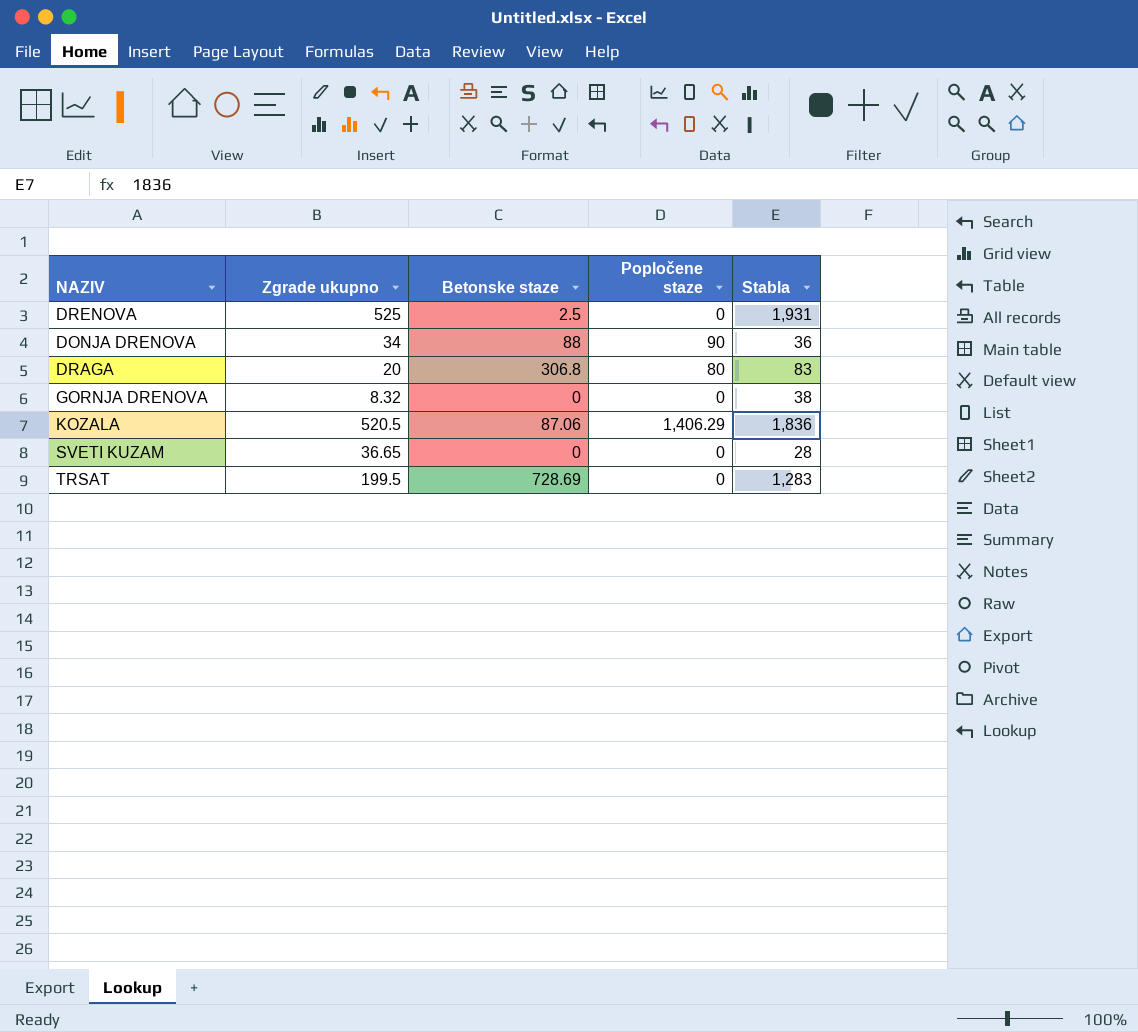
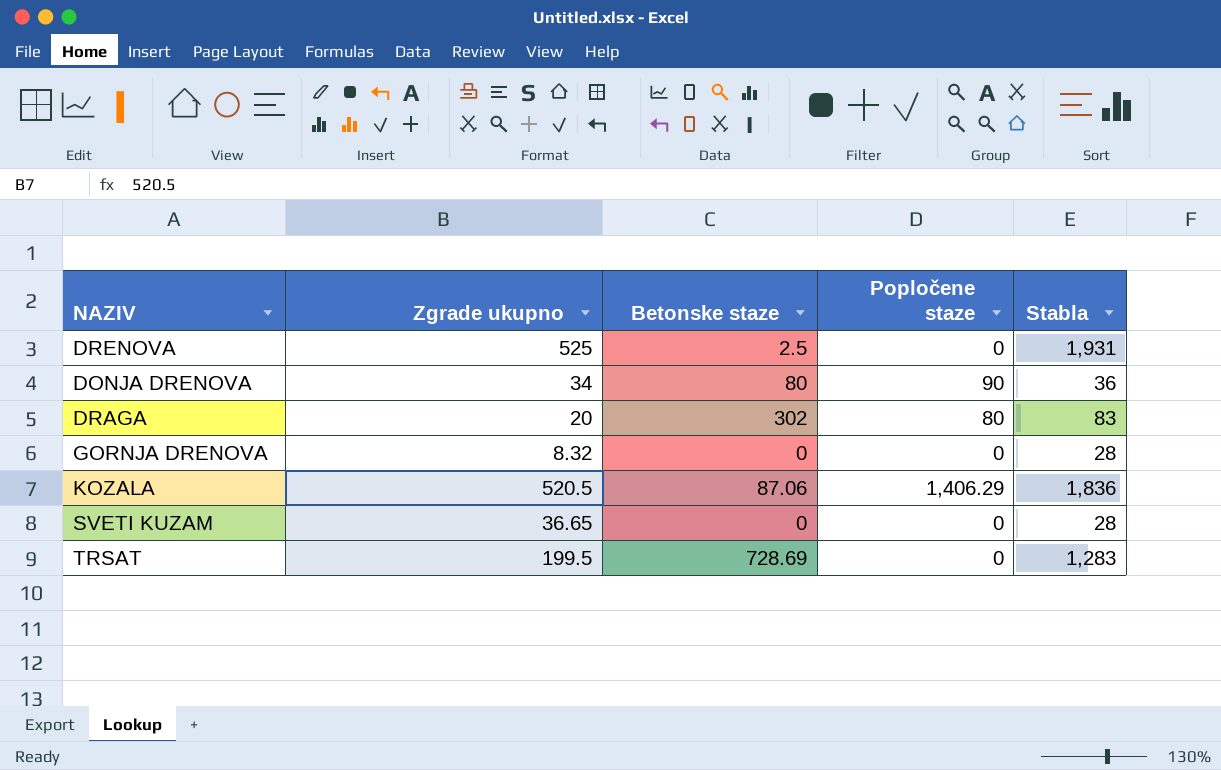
DONJA DRENOVA | Betonske staze: 88 -> 80
DRAGA | Betonske staze: 306.8 -> 302
GORNJA DRENOVA | Stabla: 38 -> 28

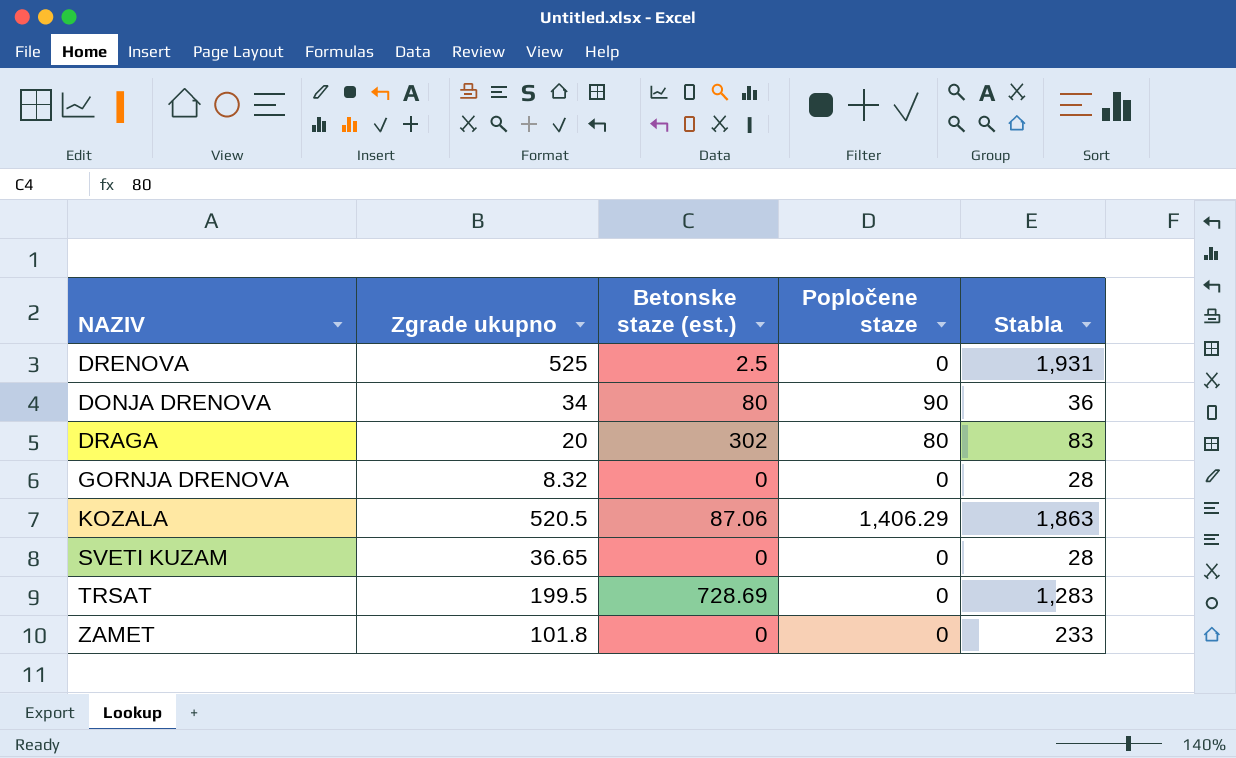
column name: Betonske staze -> Betonske staze (est.)
KOZALA | Stabla: 1,836 -> 1,863
row ZAMET: none -> 101.8 | 0 | 0 | 233

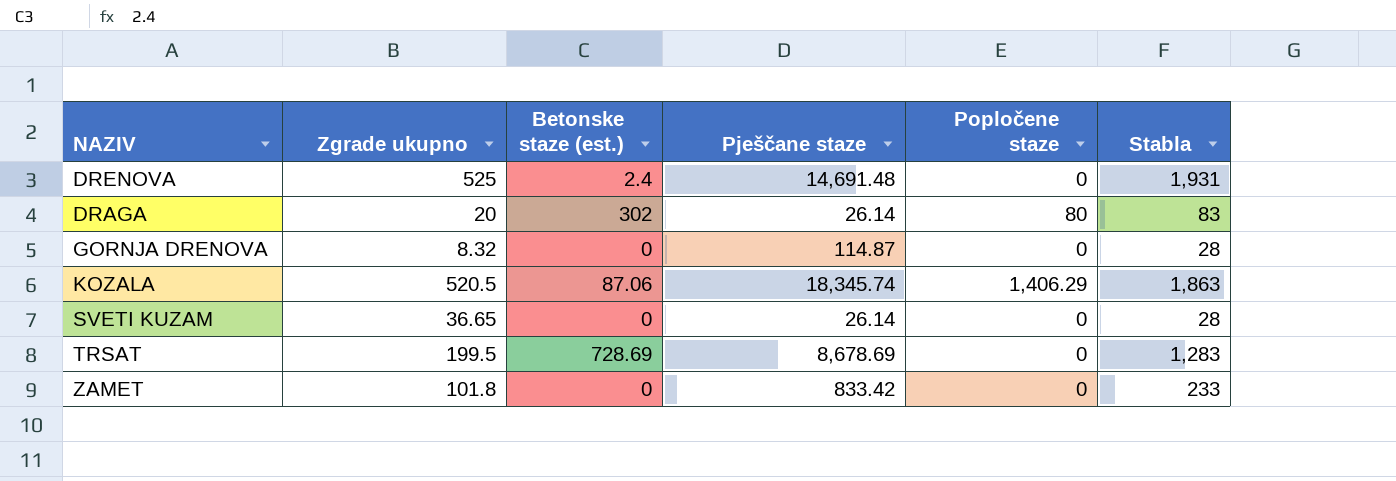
column Pješčane staze | position: none -> 4
row DONJA DRENOVA: 34 | 80 | 90 | 36 -> none
DRENOVA | Betonske staze (est.): 2.5 -> 2.4

